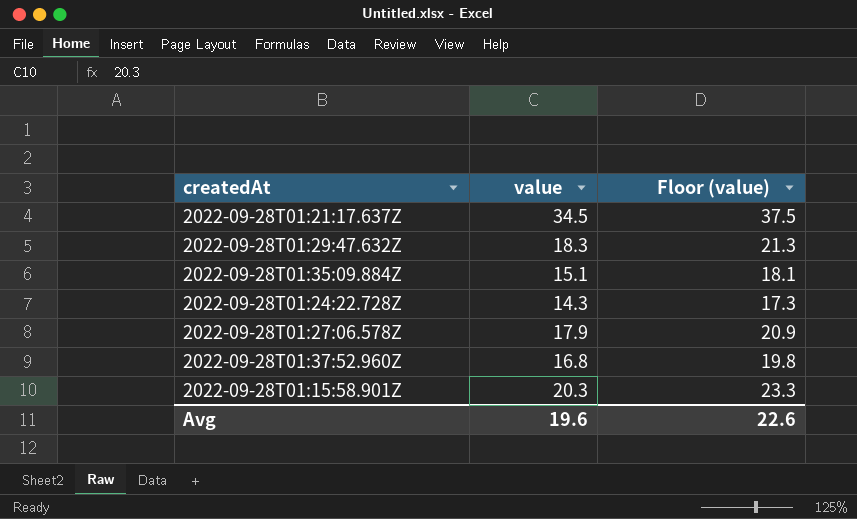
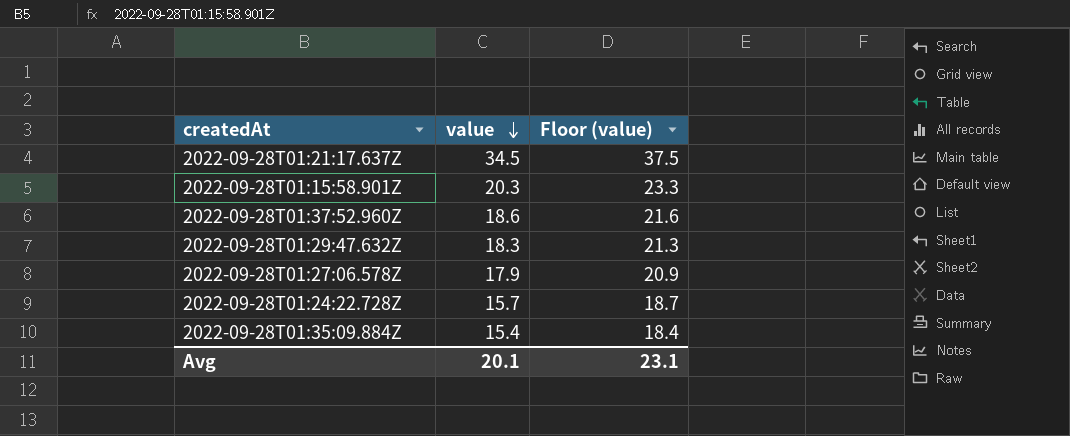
row order: none -> value descending
2022-09-28T01:37:52.960Z | value: 16.8 -> 18.6
2022-09-28T01:37:52.960Z | Floor (value): 19.8 -> 21.6
2022-09-28T01:24:22.728Z | value: 14.3 -> 15.7
2022-09-28T01:24:22.728Z | Floor (value): 17.3 -> 18.7
2022-09-28T01:35:09.884Z | value: 15.1 -> 15.4
2022-09-28T01:35:09.884Z | Floor (value): 18.1 -> 18.4
Avg | value: 19.6 -> 20.1
Avg | Floor (value): 22.6 -> 23.1

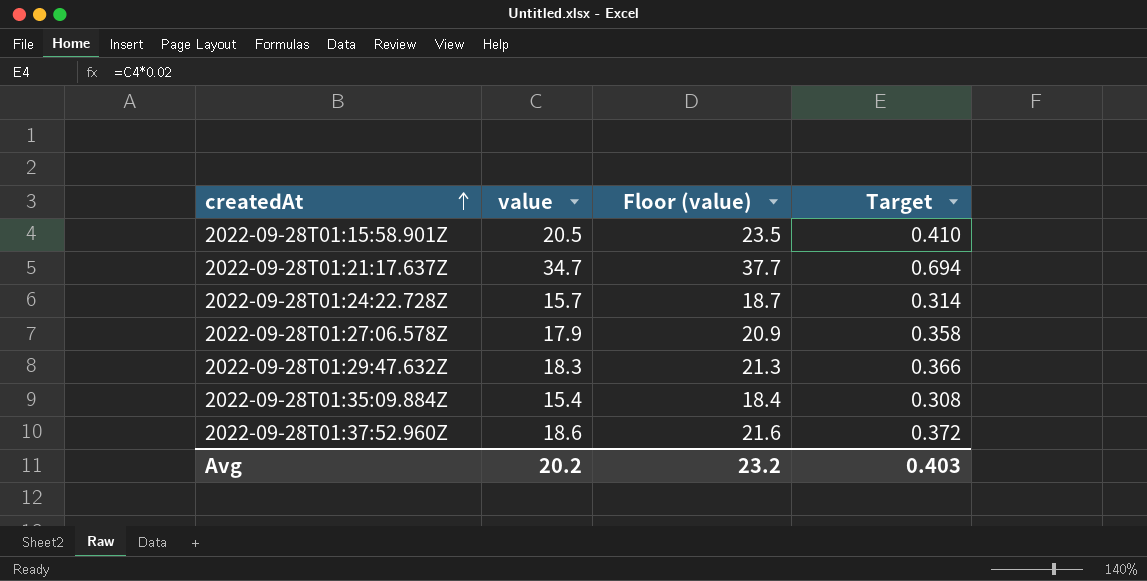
row order: value descending -> createdAt ascending
column Target | formula: none -> [value] * 0.02
2022-09-28T01:15:58.901Z | value: 20.3 -> 20.5
2022-09-28T01:15:58.901Z | Floor (value): 23.3 -> 23.5
2022-09-28T01:21:17.637Z | value: 34.5 -> 34.7
2022-09-28T01:21:17.637Z | Floor (value): 37.5 -> 37.7
Avg | value: 20.1 -> 20.2
Avg | Floor (value): 23.1 -> 23.2

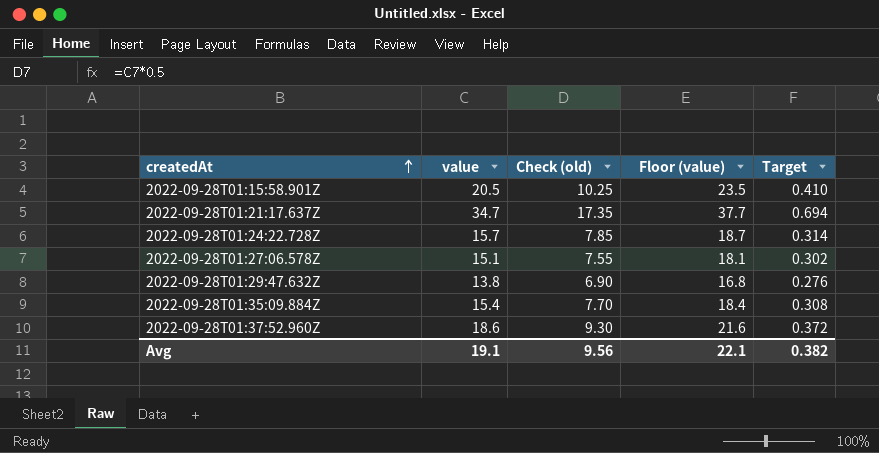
column Check (old) | formula: none -> [value] * 0.5
2022-09-28T01:27:06.578Z | value: 17.9 -> 15.1
2022-09-28T01:27:06.578Z | Floor (value): 20.9 -> 18.1
2022-09-28T01:27:06.578Z | Target: 0.358 -> 0.302
2022-09-28T01:29:47.632Z | value: 18.3 -> 13.8
2022-09-28T01:29:47.632Z | Floor (value): 21.3 -> 16.8
2022-09-28T01:29:47.632Z | Target: 0.366 -> 0.276
Avg | value: 20.2 -> 19.1
Avg | Floor (value): 23.2 -> 22.1
Avg | Target: 0.403 -> 0.382

